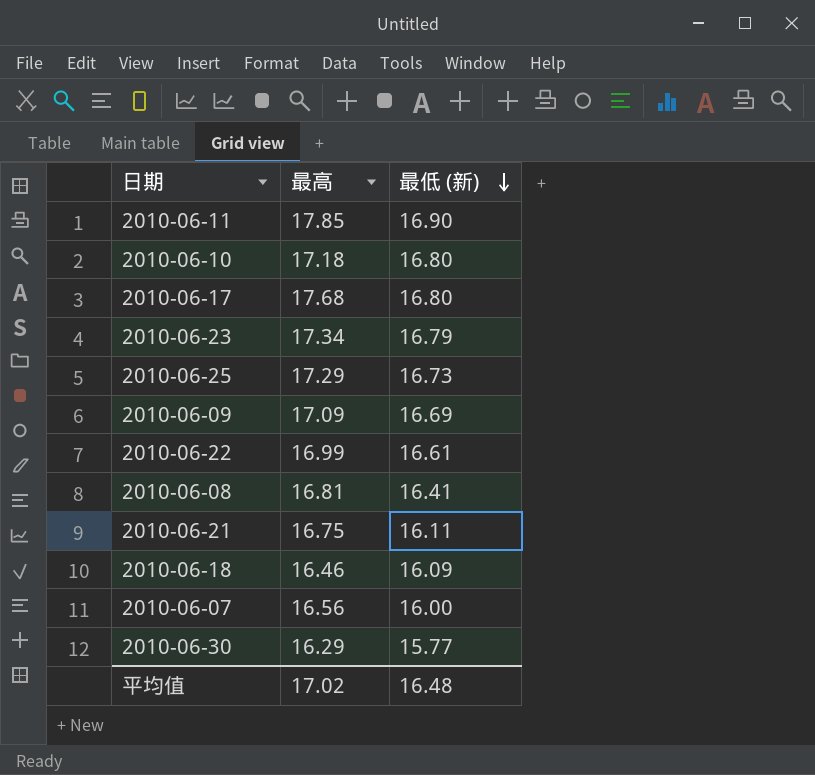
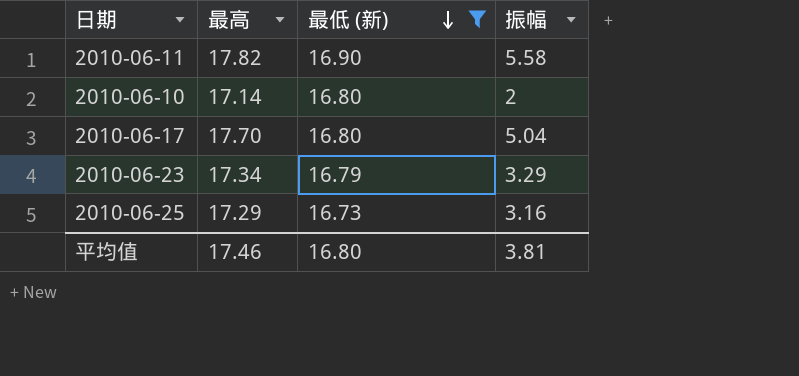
filter: none -> 最低 (新) >= 16.73
column 振幅 | position: none -> 4
2010-06-11 | 最高: 17.85 -> 17.82
2010-06-10 | 最高: 17.18 -> 17.14
2010-06-17 | 最高: 17.68 -> 17.70
平均值 | 最高: 17.02 -> 17.46
平均值 | 最低 (新): 16.48 -> 16.80

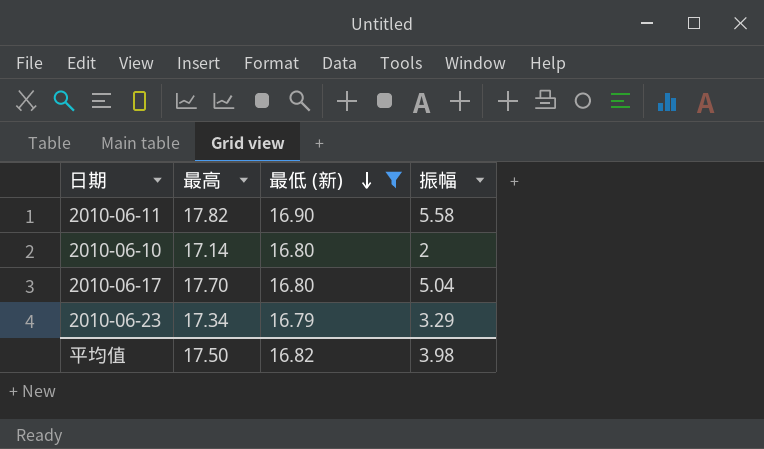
row 2010-06-25: 17.29 | 16.73 | 3.16 -> none
平均值 | 最高: 17.46 -> 17.50
平均值 | 最低 (新): 16.80 -> 16.82
平均值 | 振幅: 3.81 -> 3.98

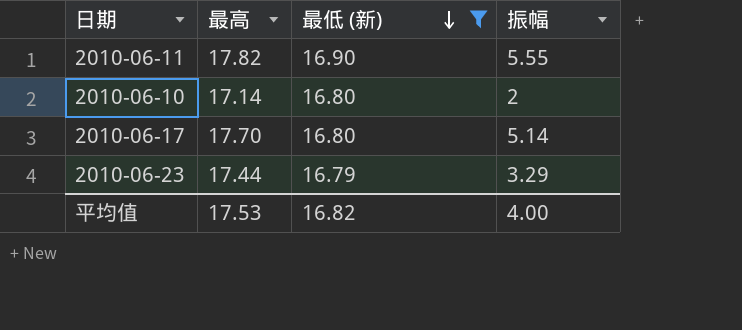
2010-06-11 | 振幅: 5.58 -> 5.55
2010-06-17 | 振幅: 5.04 -> 5.14
2010-06-23 | 最高: 17.34 -> 17.44
平均值 | 最高: 17.50 -> 17.53
平均值 | 振幅: 3.98 -> 4.00

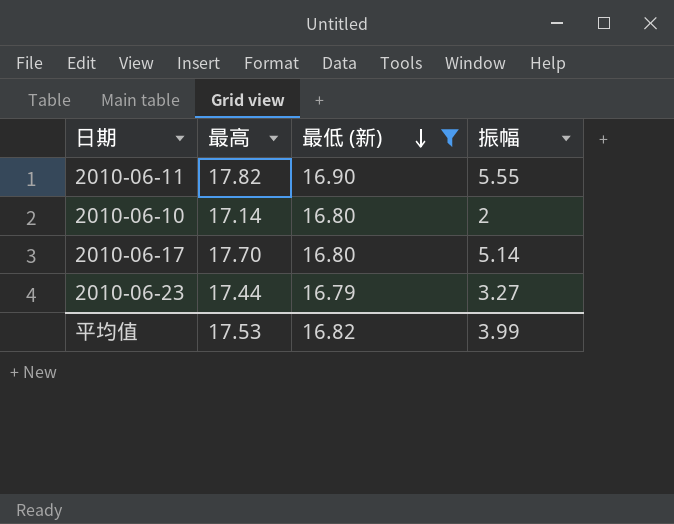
2010-06-23 | 振幅: 3.29 -> 3.27
平均值 | 振幅: 4.00 -> 3.99

